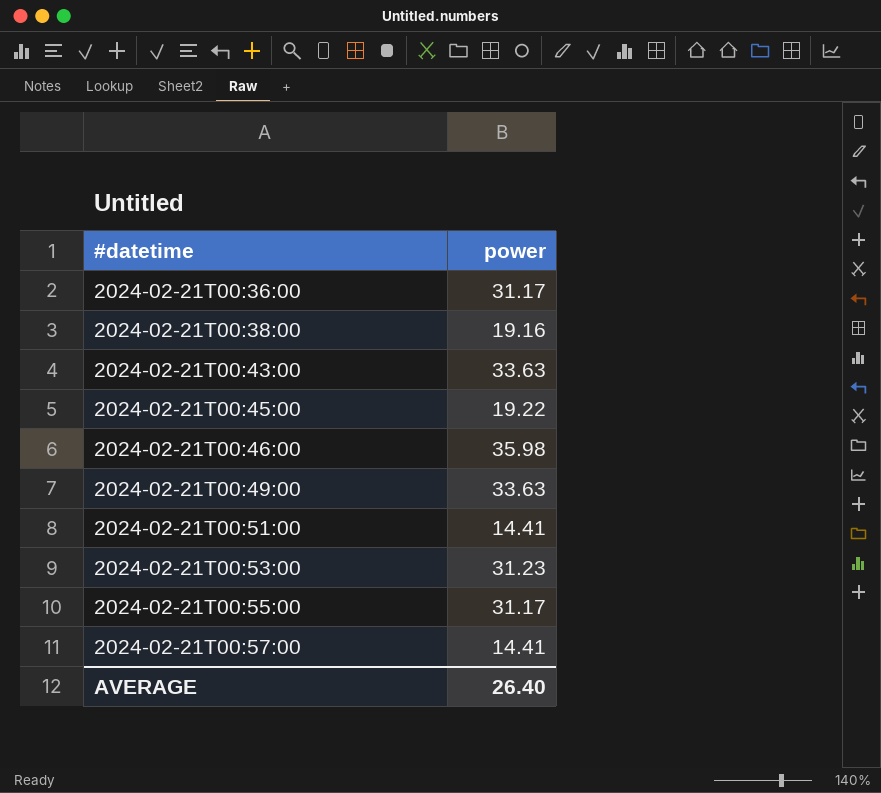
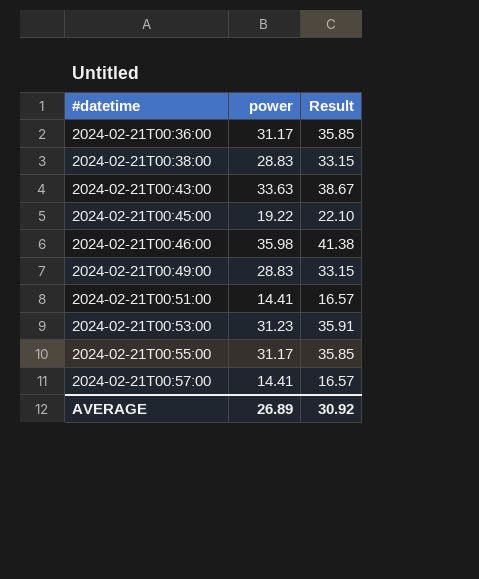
column Result | formula: none -> [power] * 1.15
2024-02-21T00:38:00 | power: 19.16 -> 28.83
2024-02-21T00:49:00 | power: 33.63 -> 28.83
AVERAGE | power: 26.40 -> 26.89

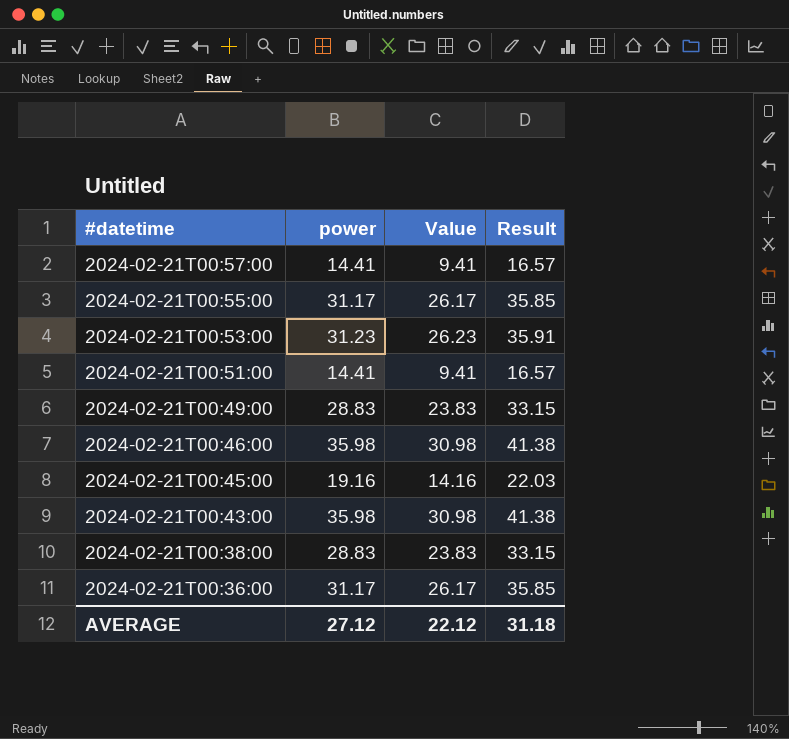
row order: #datetime ascending -> #datetime descending
column Value | formula: none -> [power] - 5
2024-02-21T00:45:00 | power: 19.22 -> 19.16
2024-02-21T00:45:00 | Result: 22.10 -> 22.03
2024-02-21T00:43:00 | power: 33.63 -> 35.98
2024-02-21T00:43:00 | Result: 38.67 -> 41.38
AVERAGE | power: 26.89 -> 27.12
AVERAGE | Result: 30.92 -> 31.18

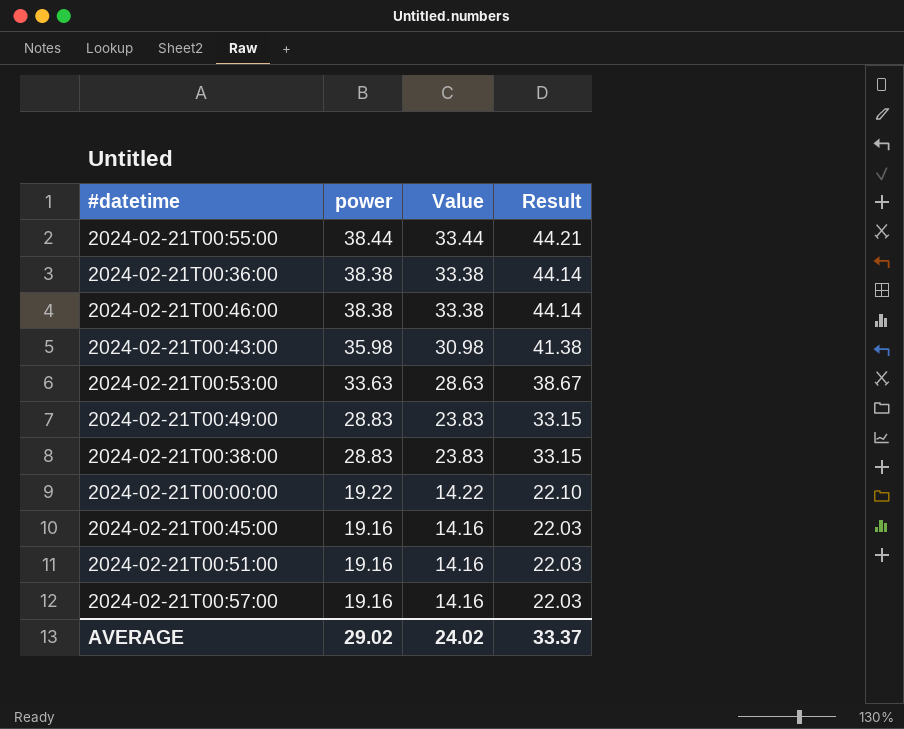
row order: #datetime descending -> power descending
2024-02-21T00:55:00 | power: 31.17 -> 38.44
2024-02-21T00:55:00 | Value: 26.17 -> 33.44
2024-02-21T00:55:00 | Result: 35.85 -> 44.21
2024-02-21T00:36:00 | power: 31.17 -> 38.38
2024-02-21T00:36:00 | Value: 26.17 -> 33.38
2024-02-21T00:36:00 | Result: 35.85 -> 44.14
2024-02-21T00:46:00 | power: 35.98 -> 38.38
2024-02-21T00:46:00 | Value: 30.98 -> 33.38
2024-02-21T00:46:00 | Result: 41.38 -> 44.14
2024-02-21T00:53:00 | power: 31.23 -> 33.63
2024-02-21T00:53:00 | Value: 26.23 -> 28.63
2024-02-21T00:53:00 | Result: 35.91 -> 38.67
row 2024-02-21T00:00:00: none -> 19.22 | 14.22 | 22.10
2024-02-21T00:51:00 | power: 14.41 -> 19.16
2024-02-21T00:51:00 | Value: 9.41 -> 14.16
2024-02-21T00:51:00 | Result: 16.57 -> 22.03
2024-02-21T00:57:00 | power: 14.41 -> 19.16
2024-02-21T00:57:00 | Value: 9.41 -> 14.16
2024-02-21T00:57:00 | Result: 16.57 -> 22.03
AVERAGE | power: 27.12 -> 29.02
AVERAGE | Value: 22.12 -> 24.02
AVERAGE | Result: 31.18 -> 33.37

